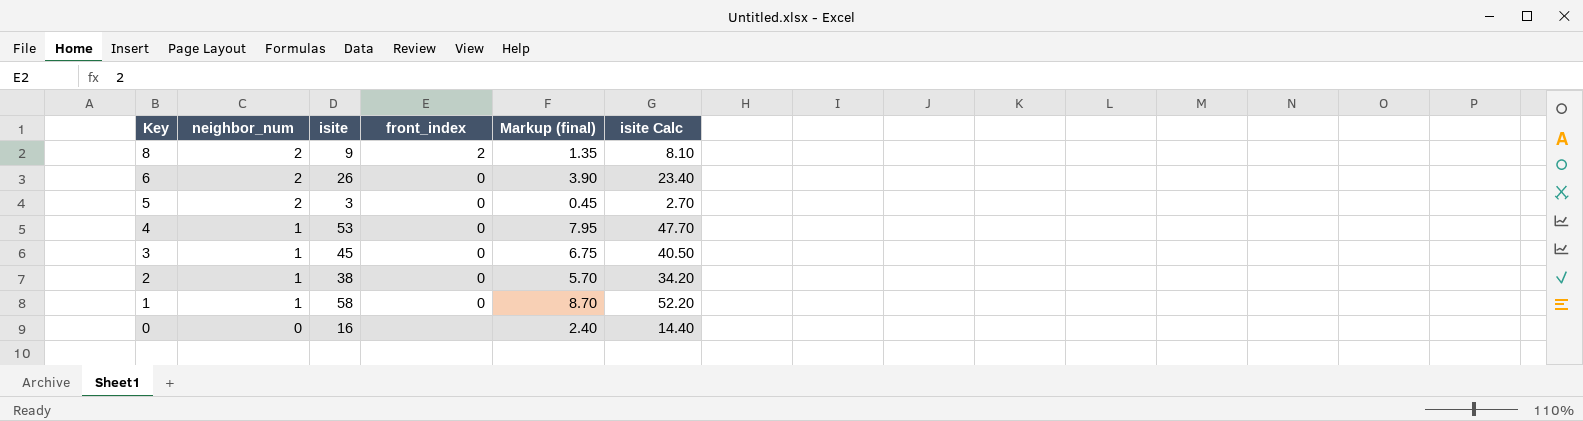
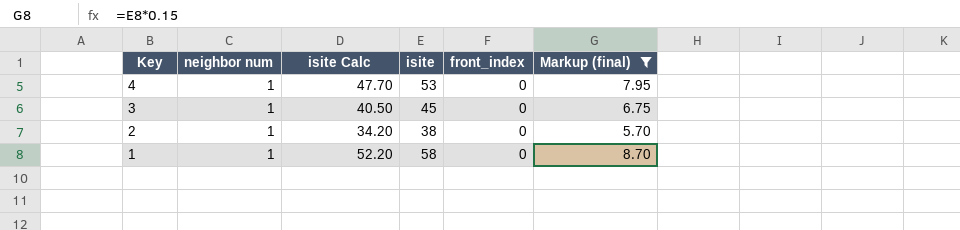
filter: none -> Markup (final) >= 5.70
column name: neighbor_num -> neighbor num
column isite Calc | position: 6 -> 3

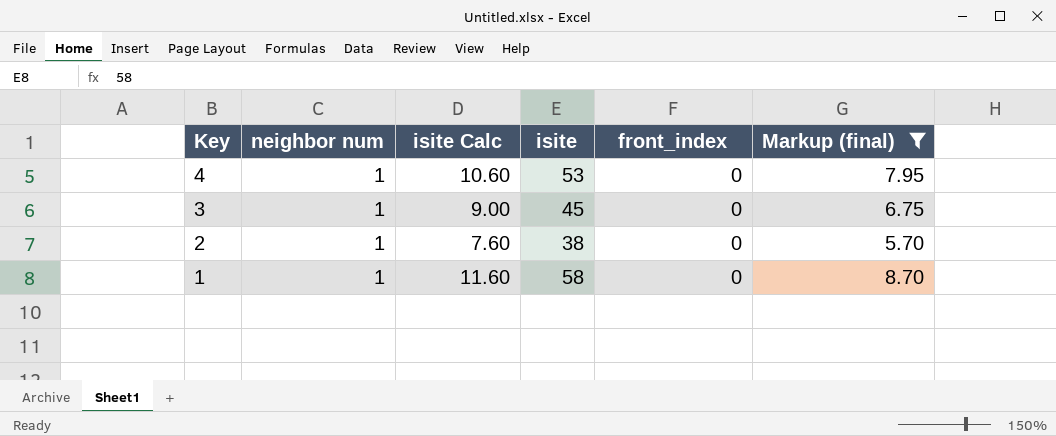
column isite Calc | formula: [isite] * 0.9 -> [isite] * 0.2

